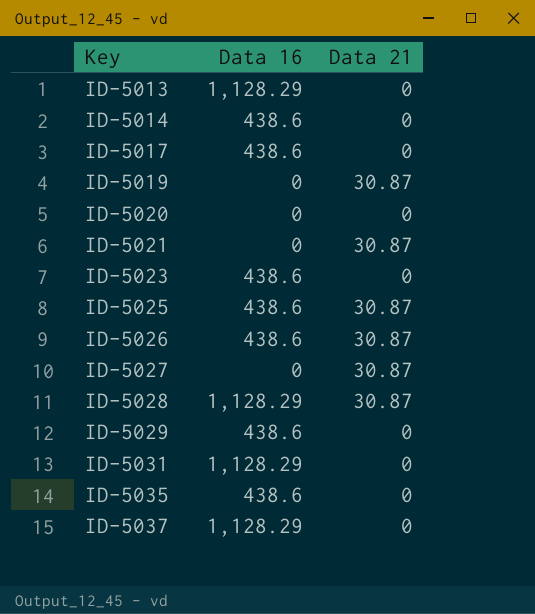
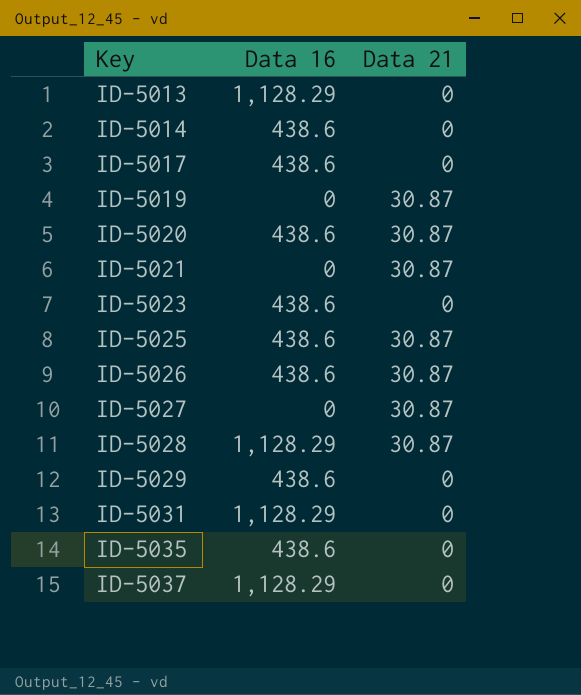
ID-5020 | Data 16: 0 -> 438.6
ID-5020 | Data 21: 0 -> 30.87

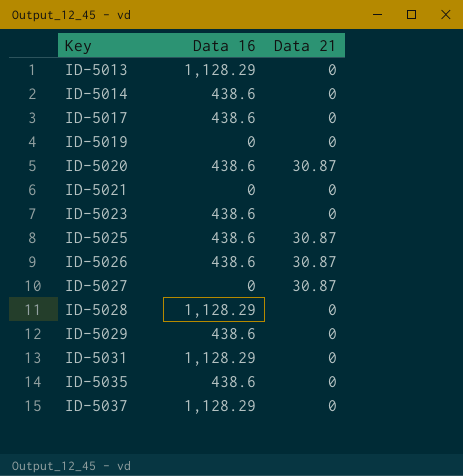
ID-5019 | Data 21: 30.87 -> 0
ID-5021 | Data 21: 30.87 -> 0
ID-5028 | Data 21: 30.87 -> 0

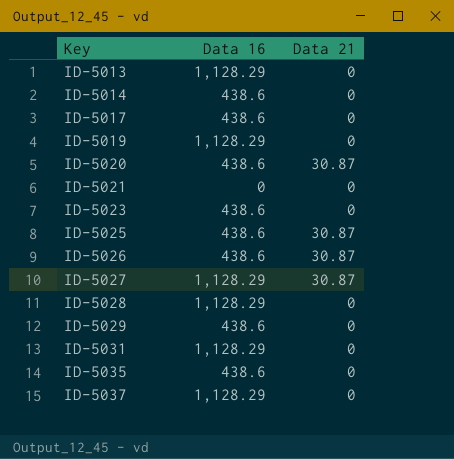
ID-5019 | Data 16: 0 -> 1,128.29
ID-5027 | Data 16: 0 -> 1,128.29

